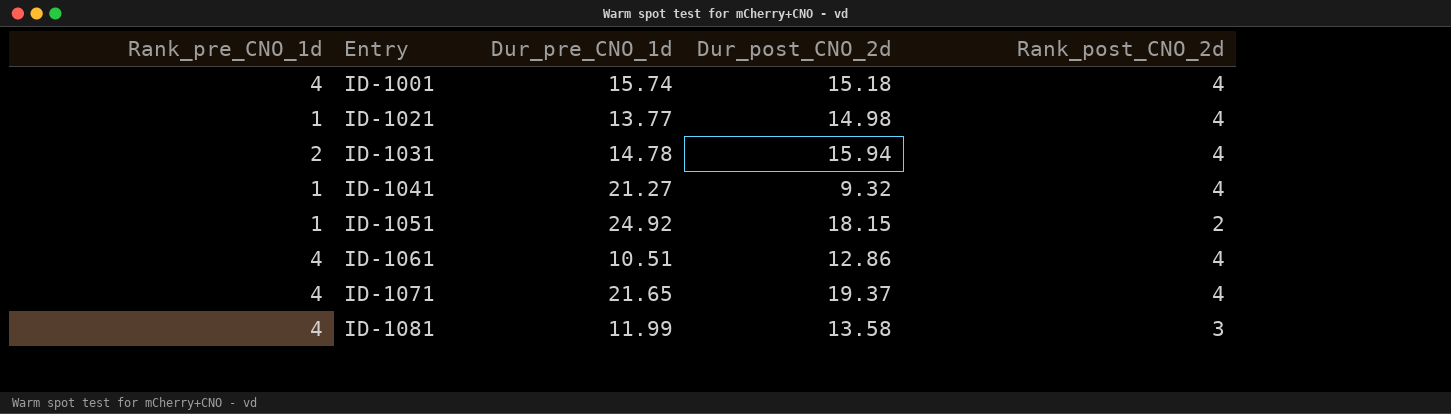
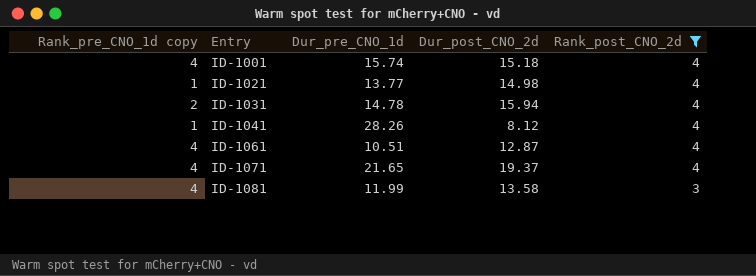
filter: none -> Rank_post_CNO_2d != 2
column name: Rank_pre_CNO_1d -> Rank_pre_CNO_1d copy
ID-1041 | Dur_pre_CNO_1d: 21.27 -> 28.26
ID-1041 | Dur_post_CNO_2d: 9.32 -> 8.12
ID-1061 | Dur_post_CNO_2d: 12.86 -> 12.87

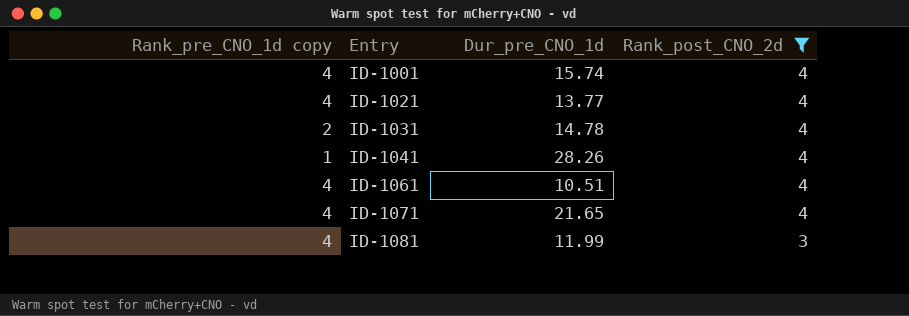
column Dur_post_CNO_2d | position: 4 -> none
ID-1021 | Rank_pre_CNO_1d copy: 1 -> 4

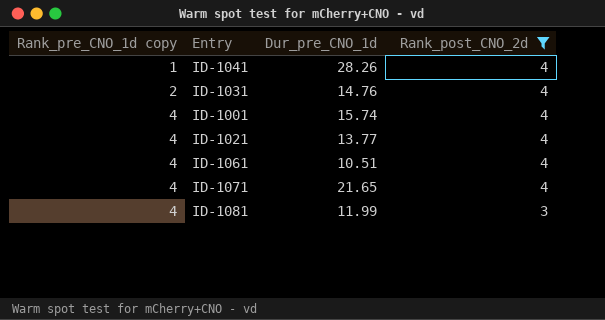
row order: Entry ascending -> Rank_pre_CNO_1d copy ascending
ID-1031 | Dur_pre_CNO_1d: 14.78 -> 14.76

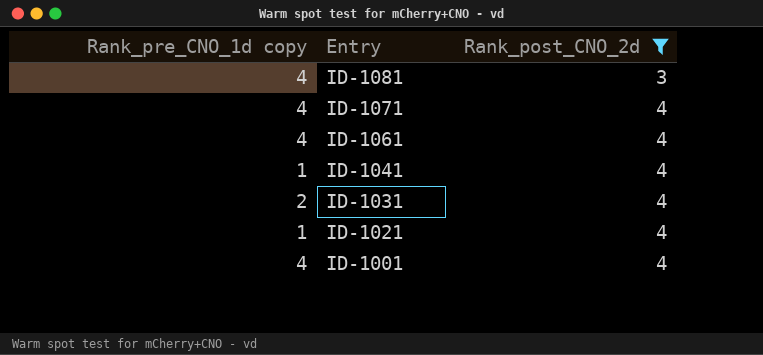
row order: Rank_pre_CNO_1d copy ascending -> Entry descending
column Dur_pre_CNO_1d | position: 3 -> none
ID-1021 | Rank_pre_CNO_1d copy: 4 -> 1

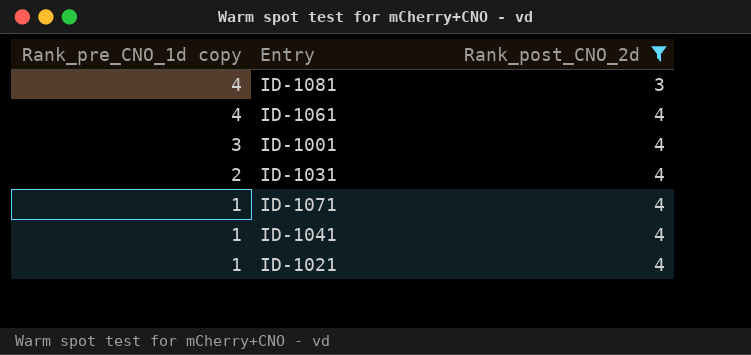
row order: Entry descending -> Rank_pre_CNO_1d copy descending
ID-1001 | Rank_pre_CNO_1d copy: 4 -> 3
ID-1071 | Rank_pre_CNO_1d copy: 4 -> 1

